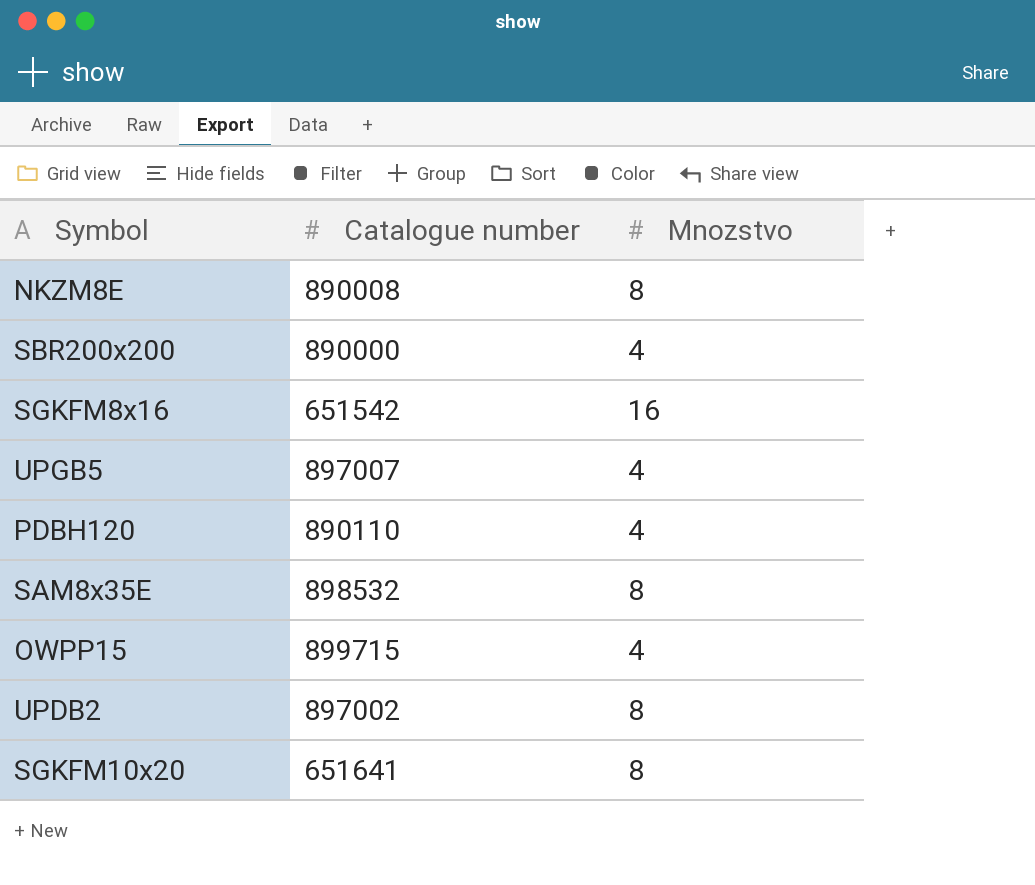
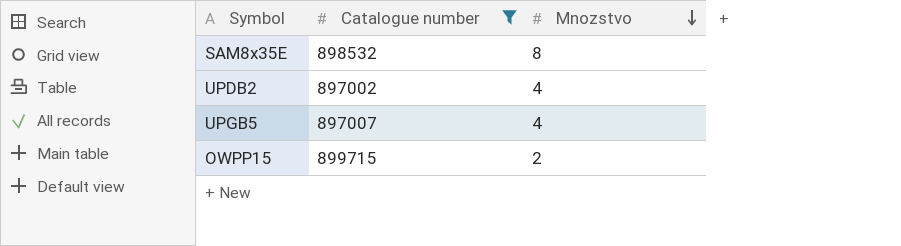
filter: none -> Catalogue number >= 897002
row order: none -> Mnozstvo descending
UPDB2 | Mnozstvo: 8 -> 4
OWPP15 | Mnozstvo: 4 -> 2

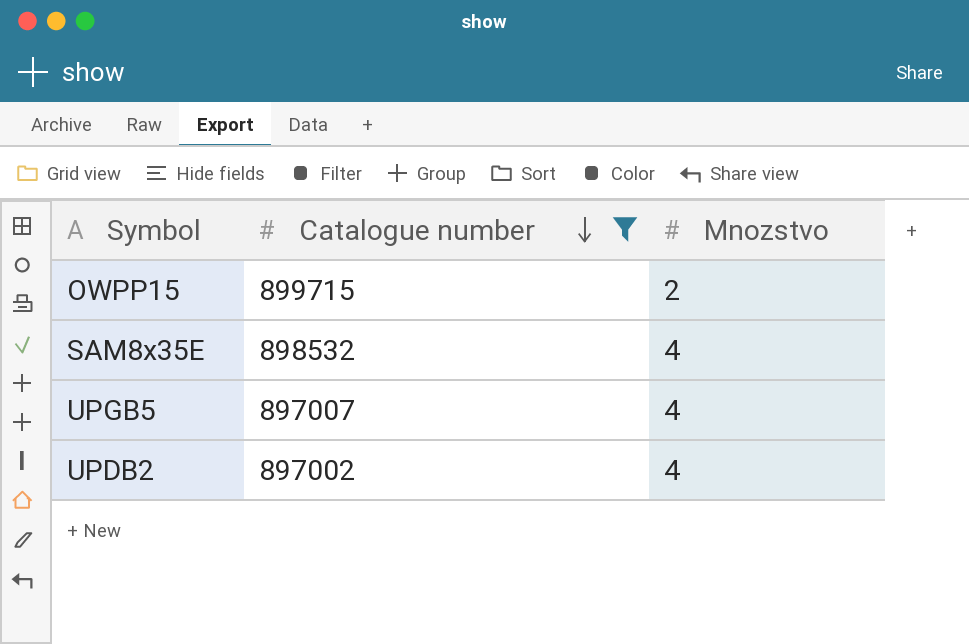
row order: Mnozstvo descending -> Catalogue number descending
SAM8x35E | Mnozstvo: 8 -> 4

